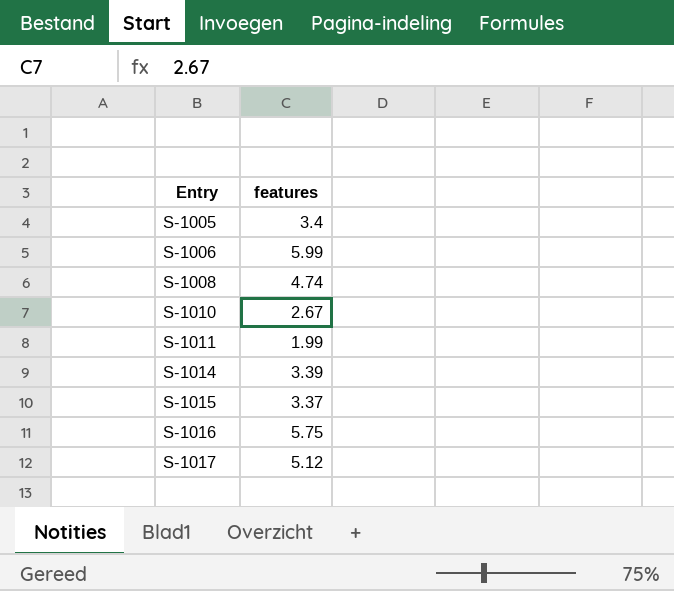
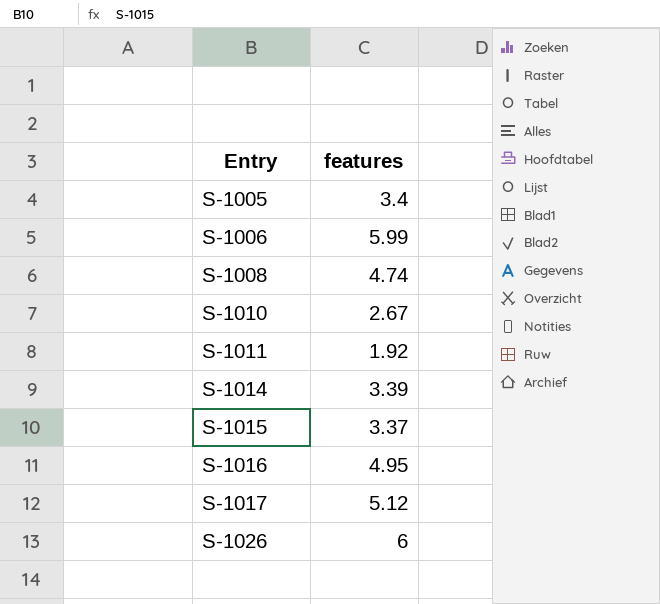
S-1011 | features: 1.99 -> 1.92
S-1016 | features: 5.75 -> 4.95
row S-1026: none -> 6

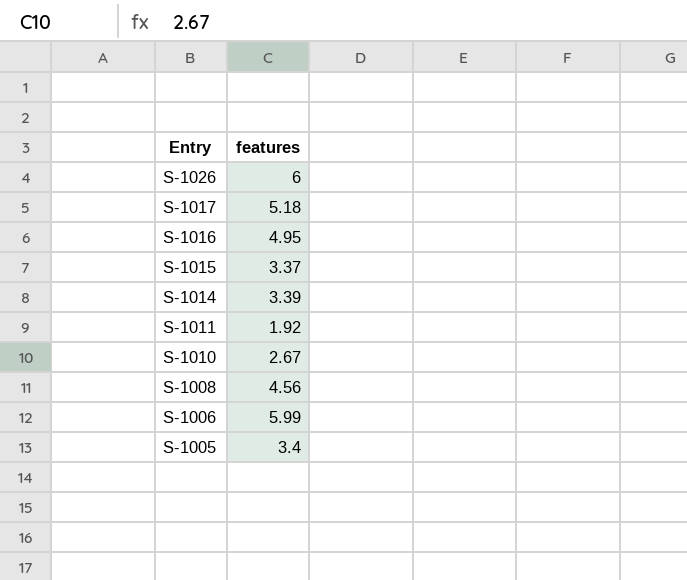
row order: Entry ascending -> Entry descending
S-1017 | features: 5.12 -> 5.18
S-1008 | features: 4.74 -> 4.56

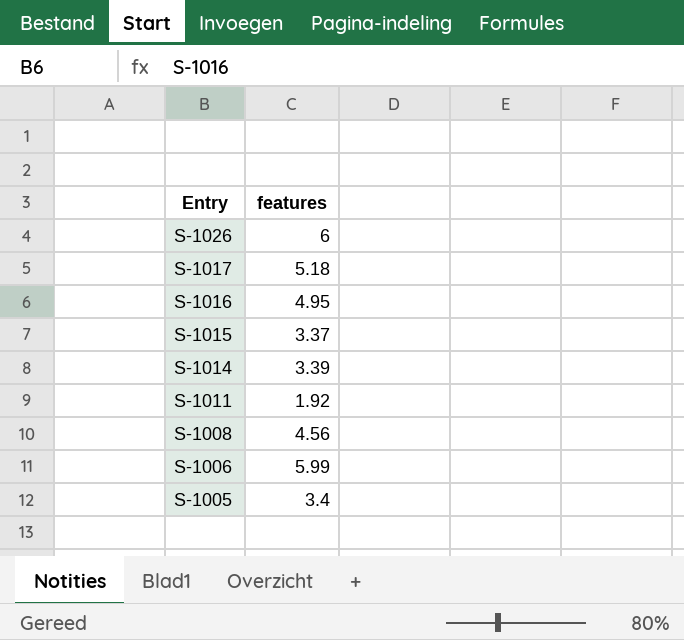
row S-1010: 2.67 -> none

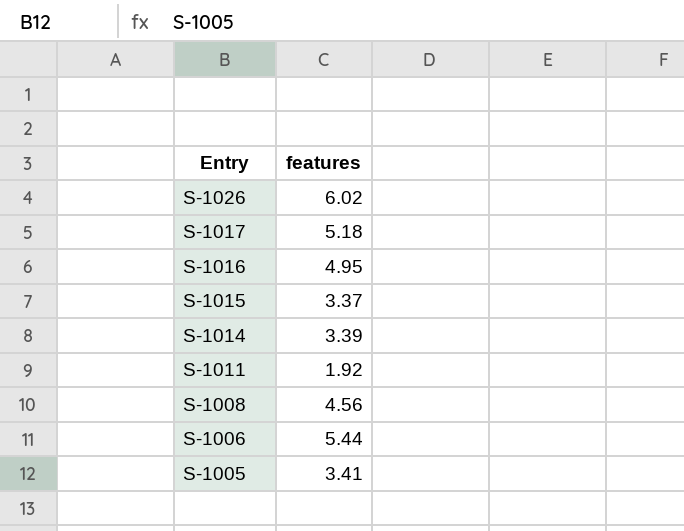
S-1026 | features: 6 -> 6.02
S-1006 | features: 5.99 -> 5.44
S-1005 | features: 3.4 -> 3.41

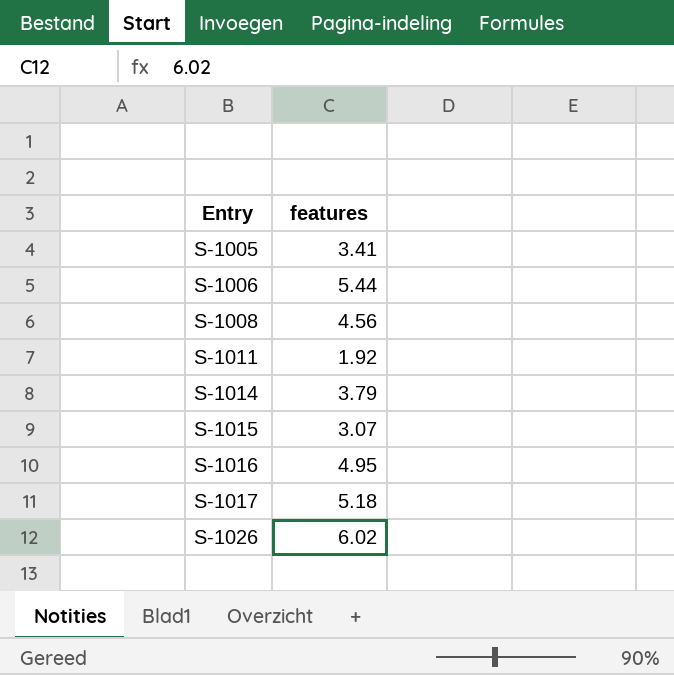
row order: Entry descending -> Entry ascending
S-1014 | features: 3.39 -> 3.79
S-1015 | features: 3.37 -> 3.07

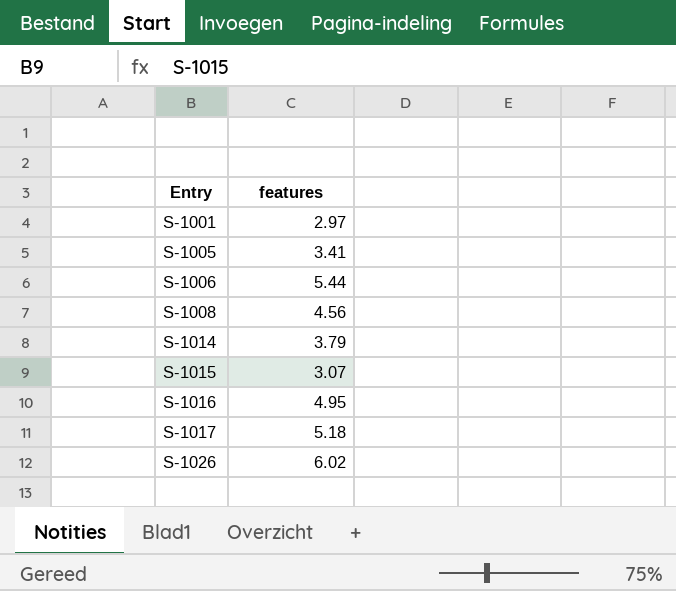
row S-1011: 1.92 -> none
row S-1001: none -> 2.97

